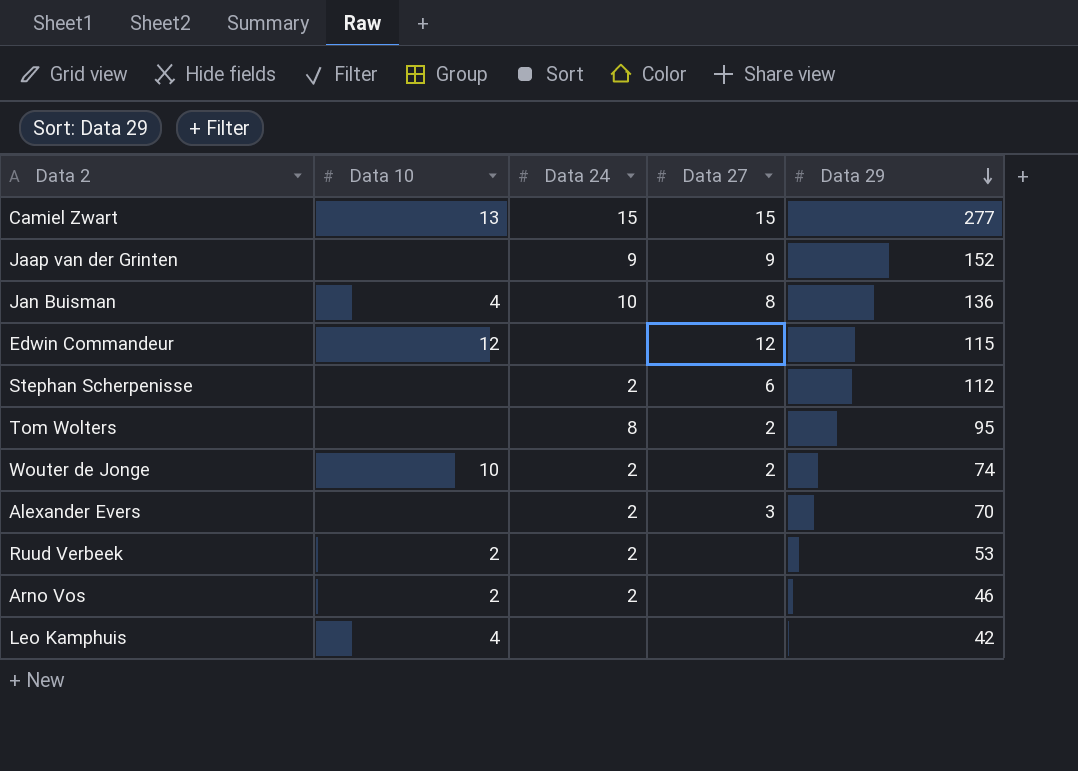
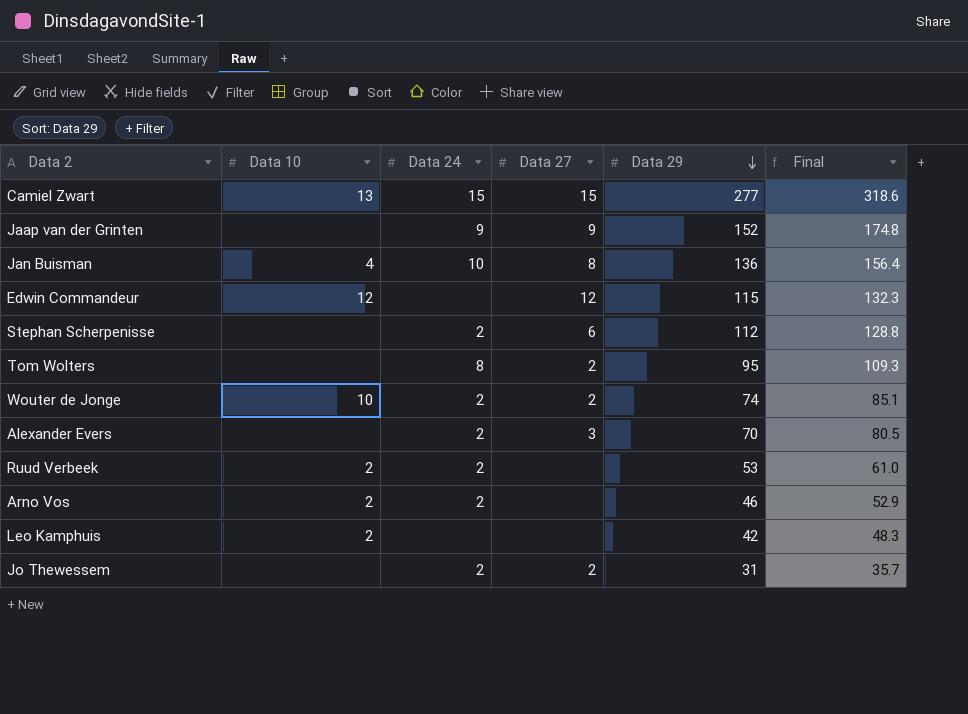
column Final | formula: none -> [Data 29] * 1.15
Leo Kamphuis | Data 10: 4 -> 2
row Jo Thewessem: none -> none | 2 | 2 | 31 | 35.7

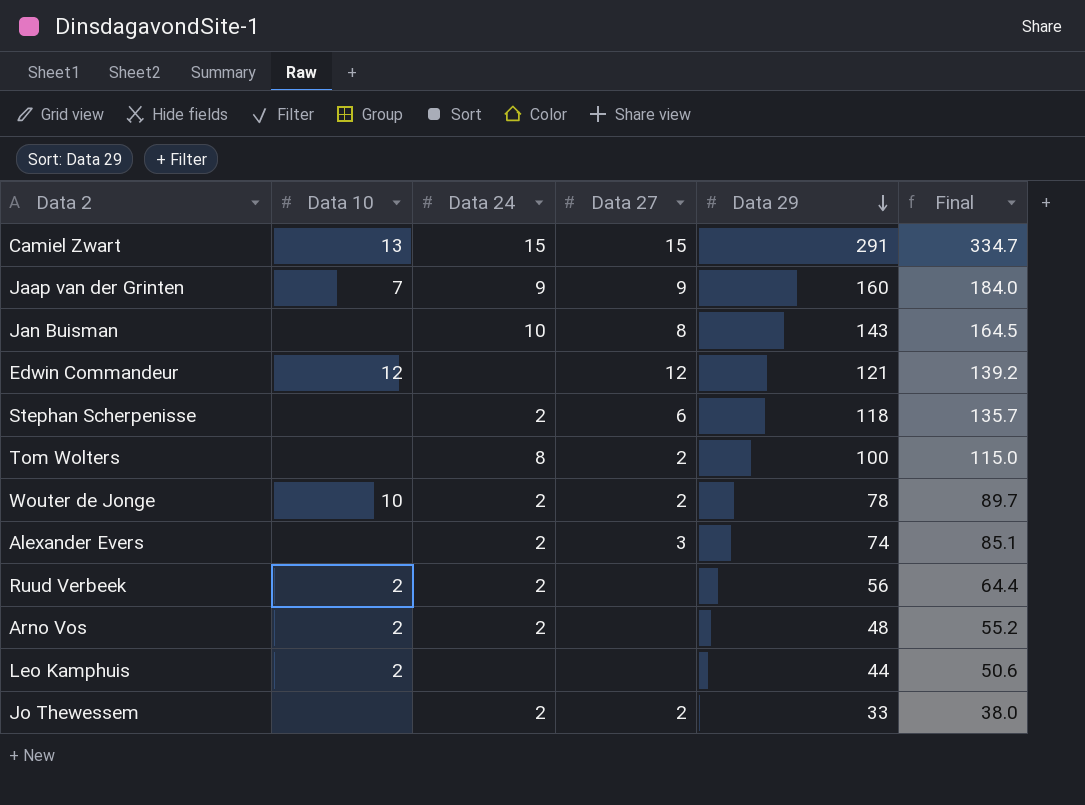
Camiel Zwart | Data 29: 277 -> 291
Camiel Zwart | Final: 318.6 -> 334.7
Jaap van der Grinten | Data 10: none -> 7
Jaap van der Grinten | Data 29: 152 -> 160
Jaap van der Grinten | Final: 174.8 -> 184.0
Jan Buisman | Data 10: 4 -> none
Jan Buisman | Data 29: 136 -> 143
Jan Buisman | Final: 156.4 -> 164.5
Edwin Commandeur | Data 29: 115 -> 121
Edwin Commandeur | Final: 132.3 -> 139.2
Stephan Scherpenisse | Data 29: 112 -> 118
Stephan Scherpenisse | Final: 128.8 -> 135.7
Tom Wolters | Data 29: 95 -> 100
Tom Wolters | Final: 109.3 -> 115.0
Wouter de Jonge | Data 29: 74 -> 78
Wouter de Jonge | Final: 85.1 -> 89.7
Alexander Evers | Data 29: 70 -> 74
Alexander Evers | Final: 80.5 -> 85.1
Ruud Verbeek | Data 29: 53 -> 56
Ruud Verbeek | Final: 61.0 -> 64.4
Arno Vos | Data 29: 46 -> 48
Arno Vos | Final: 52.9 -> 55.2
Leo Kamphuis | Data 29: 42 -> 44
Leo Kamphuis | Final: 48.3 -> 50.6
Jo Thewessem | Data 29: 31 -> 33
Jo Thewessem | Final: 35.7 -> 38.0

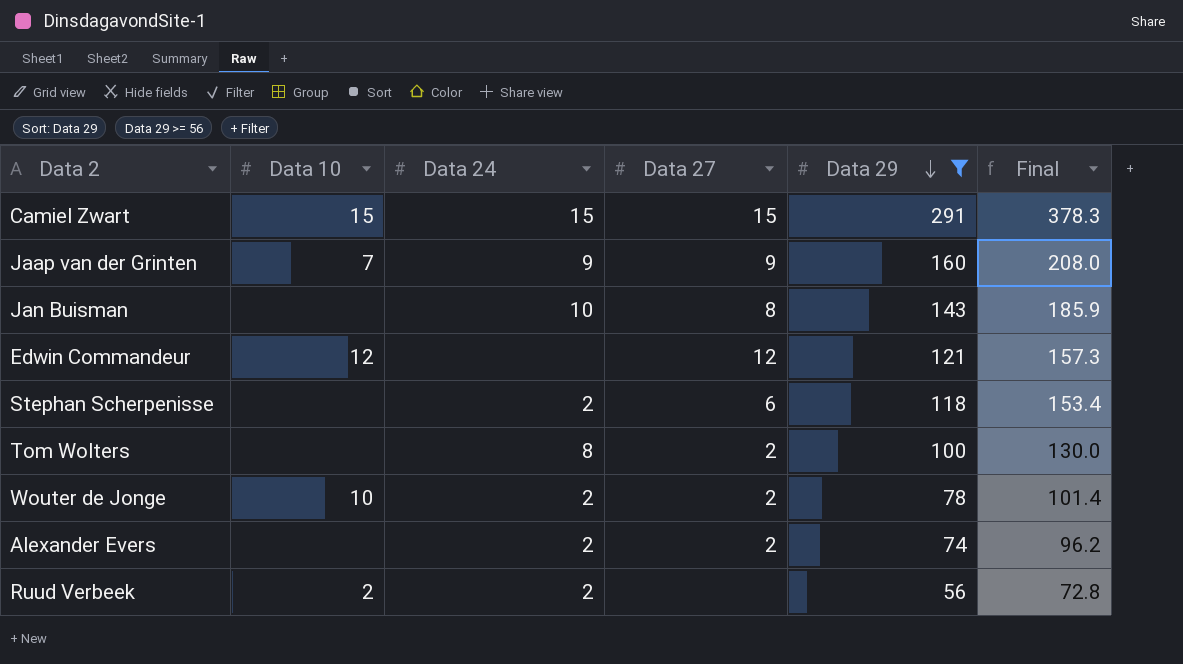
filter: none -> Data 29 >= 56
column Final | formula: [Data 29] * 1.15 -> [Data 29] * 1.3
Camiel Zwart | Data 10: 13 -> 15
Alexander Evers | Data 27: 3 -> 2

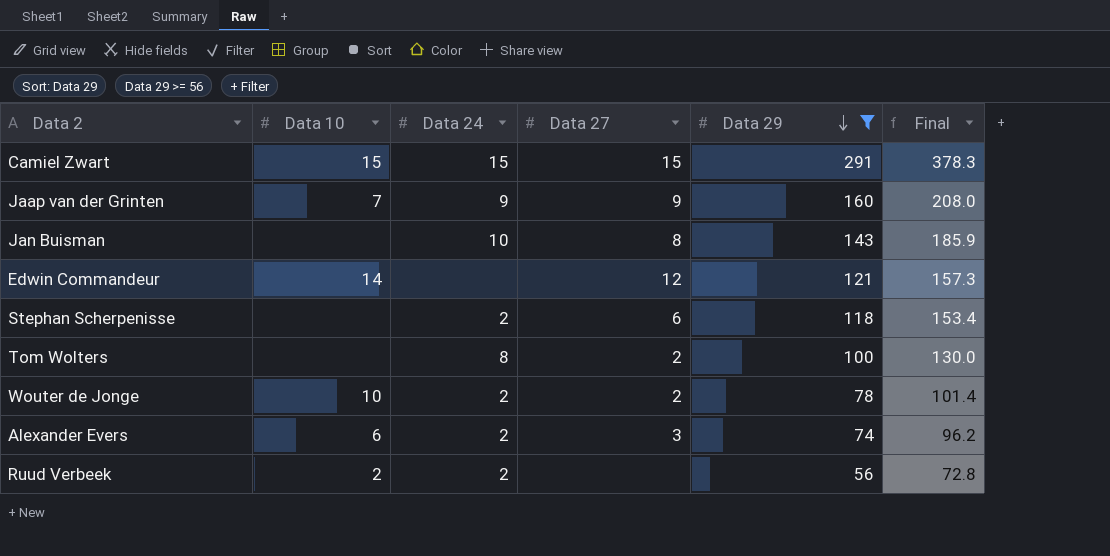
Edwin Commandeur | Data 10: 12 -> 14
Alexander Evers | Data 10: none -> 6
Alexander Evers | Data 27: 2 -> 3

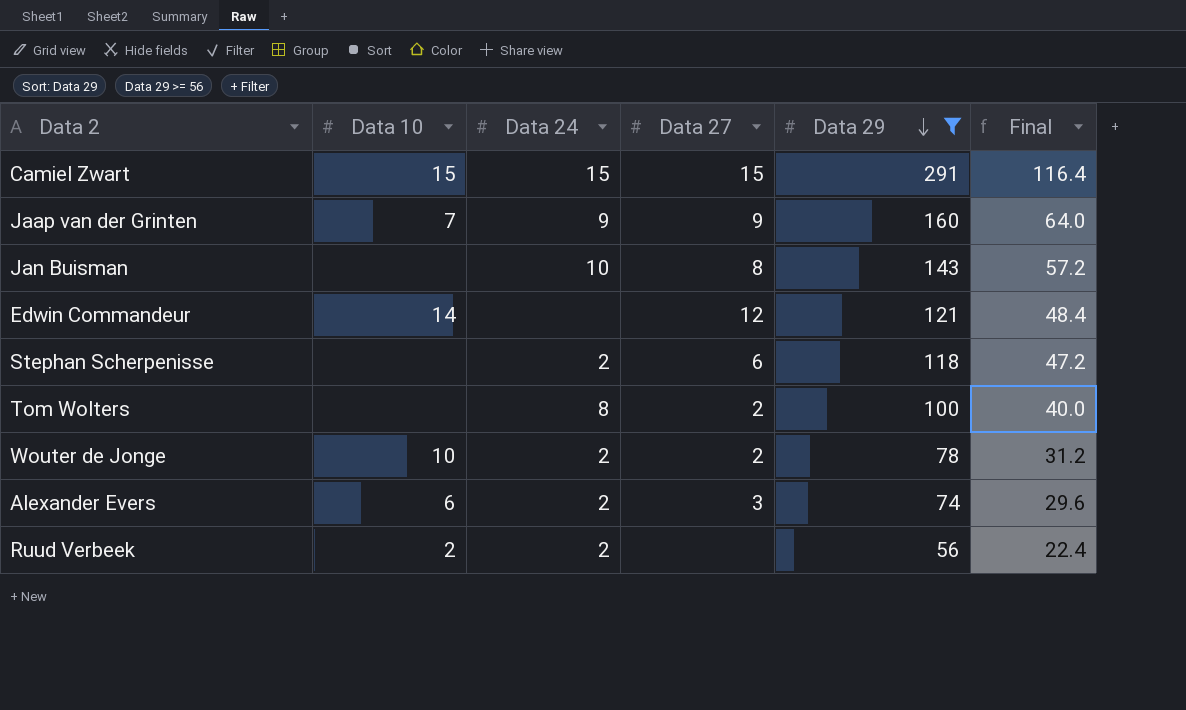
column Final | formula: [Data 29] * 1.3 -> [Data 29] * 0.4

